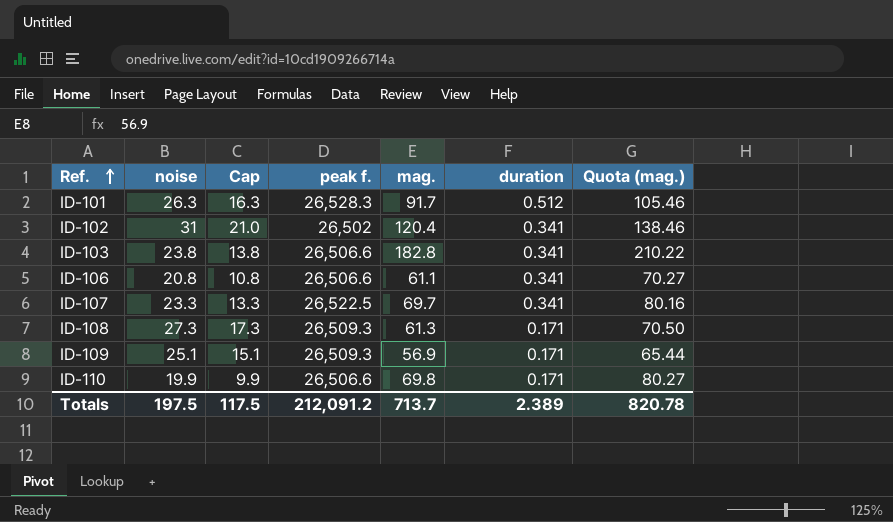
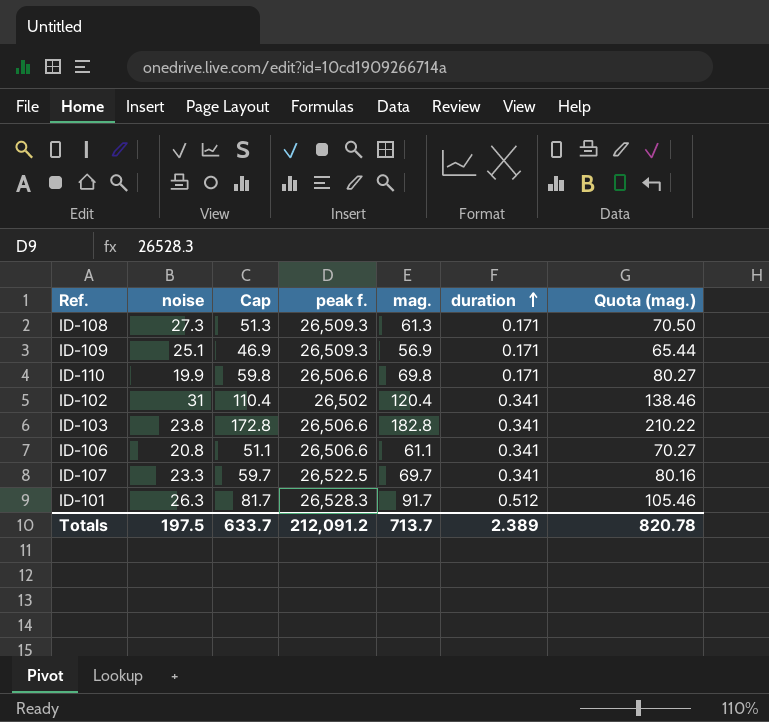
row order: Ref. ascending -> duration ascending
column Cap | formula: [noise] - 10 -> [mag.] - 10
Totals | Cap: 117.5 -> 633.7

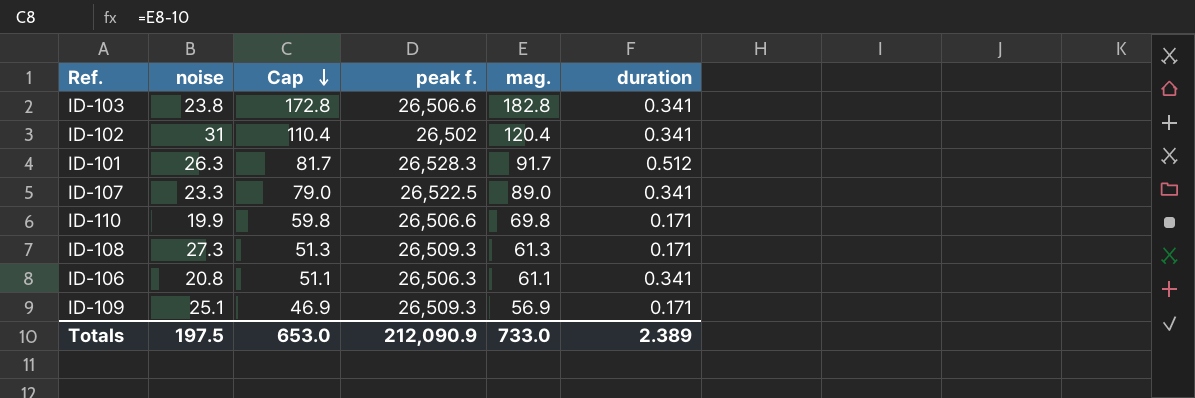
row order: duration ascending -> Cap descending
column Quota (mag.) | formula: [mag.] * 1.15 -> none
ID-107 | Cap: 59.7 -> 79.0
ID-107 | mag.: 69.7 -> 89.0
ID-106 | peak f.: 26,506.6 -> 26,506.3
Totals | Cap: 633.7 -> 653.0
Totals | peak f.: 212,091.2 -> 212,090.9
Totals | mag.: 713.7 -> 733.0

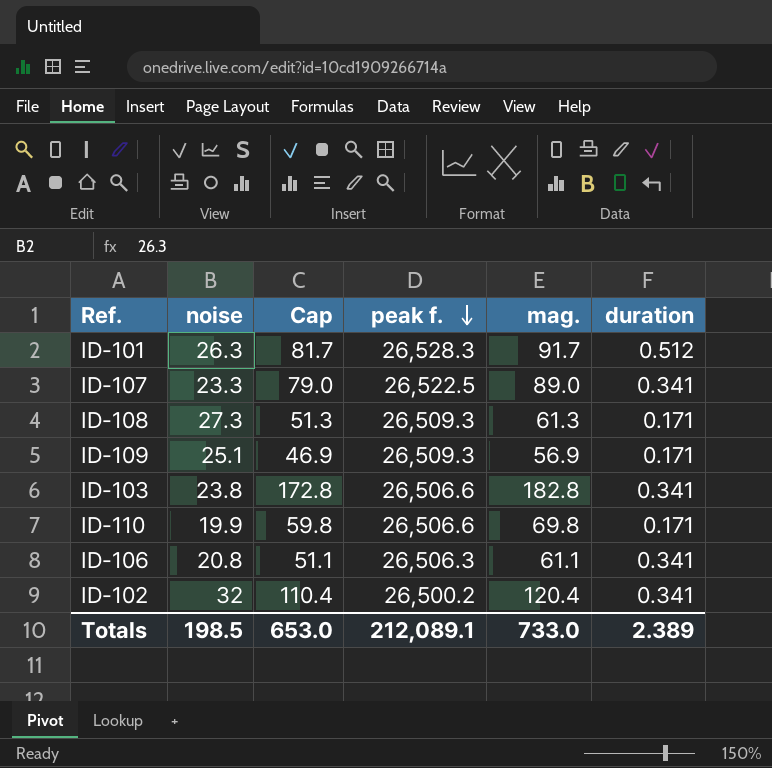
row order: Cap descending -> peak f. descending
ID-102 | noise: 31 -> 32
ID-102 | peak f.: 26,502 -> 26,500.2
Totals | noise: 197.5 -> 198.5
Totals | peak f.: 212,090.9 -> 212,089.1

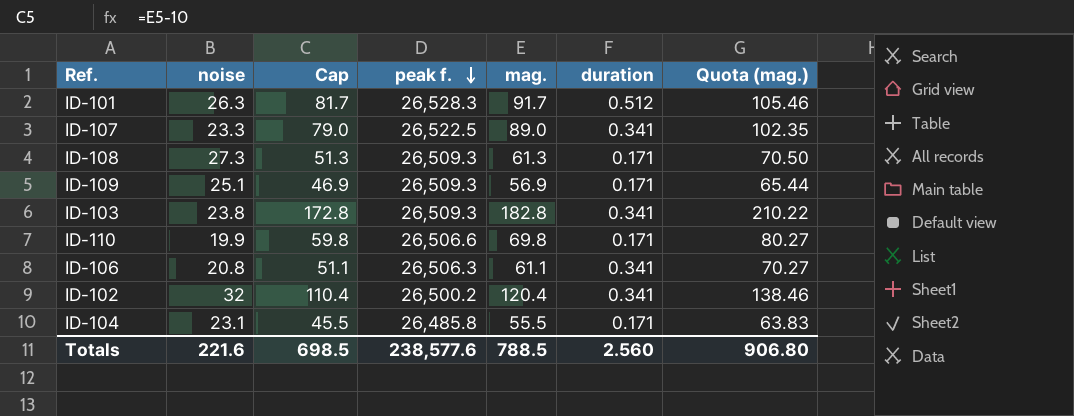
column Quota (mag.) | formula: none -> [mag.] * 1.15
ID-103 | peak f.: 26,506.6 -> 26,509.3
row ID-104: none -> 23.1 | 45.5 | 26,485.8 | 55.5 | 0.171 | 63.83
Totals | noise: 198.5 -> 221.6
Totals | Cap: 653.0 -> 698.5
Totals | peak f.: 212,089.1 -> 238,577.6
Totals | mag.: 733.0 -> 788.5
Totals | duration: 2.389 -> 2.560

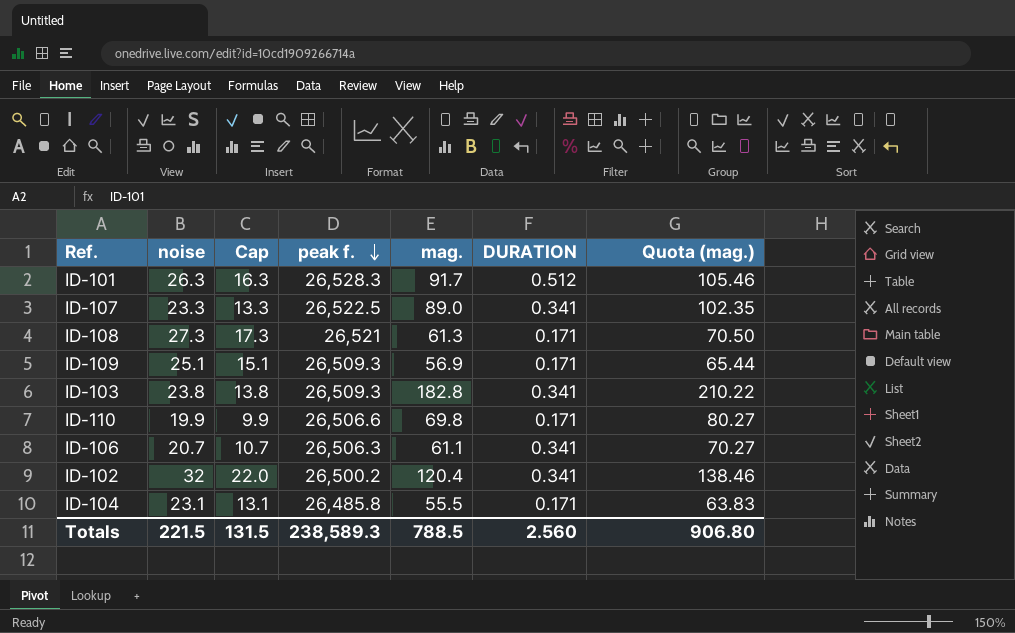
column Cap | formula: [mag.] - 10 -> [noise] - 10
column name: duration -> DURATION
ID-108 | peak f.: 26,509.3 -> 26,521
ID-106 | noise: 20.8 -> 20.7
Totals | noise: 221.6 -> 221.5
Totals | Cap: 698.5 -> 131.5
Totals | peak f.: 238,577.6 -> 238,589.3

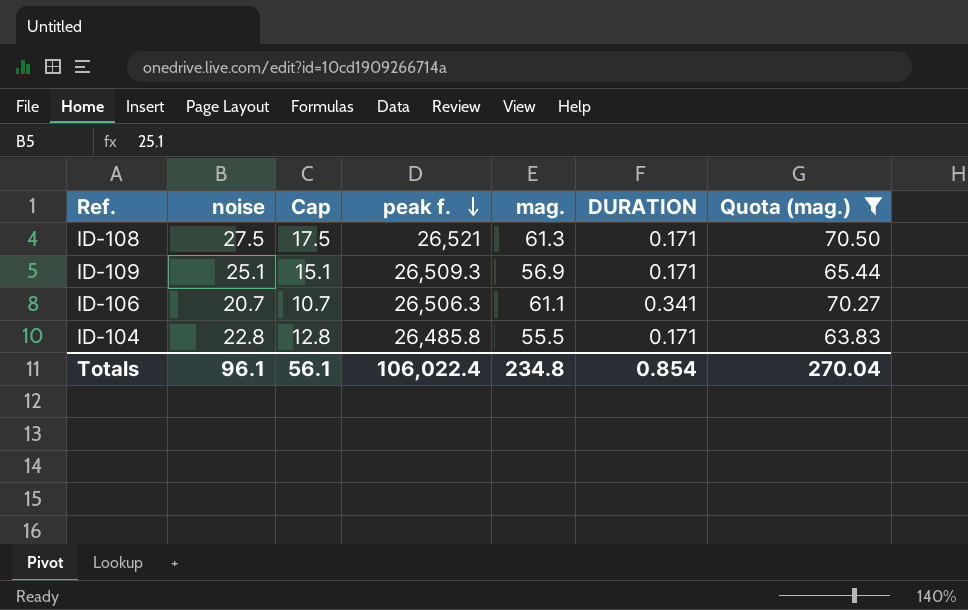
filter: none -> Quota (mag.) <= 70.50
ID-108 | noise: 27.3 -> 27.5
ID-108 | Cap: 17.3 -> 17.5
ID-104 | noise: 23.1 -> 22.8
ID-104 | Cap: 13.1 -> 12.8
Totals | noise: 221.5 -> 96.1
Totals | Cap: 131.5 -> 56.1
Totals | peak f.: 238,589.3 -> 106,022.4
Totals | mag.: 788.5 -> 234.8
Totals | DURATION: 2.560 -> 0.854
Totals | Quota (mag.): 906.80 -> 270.04

